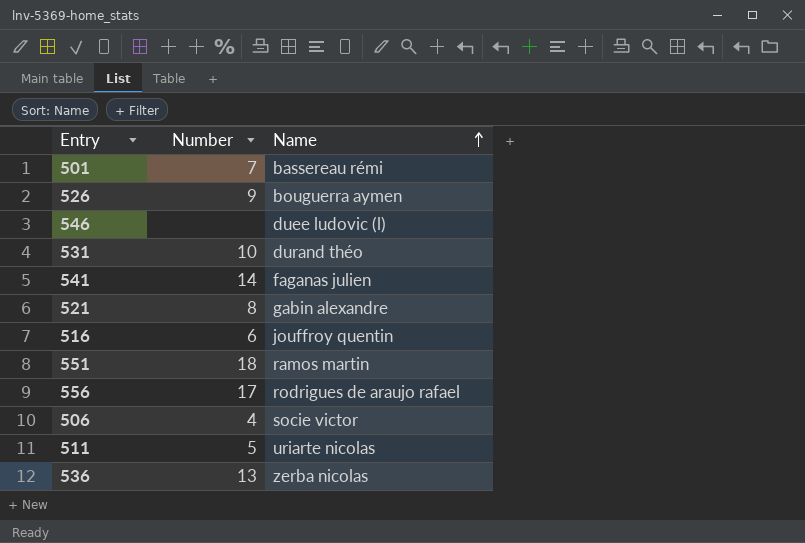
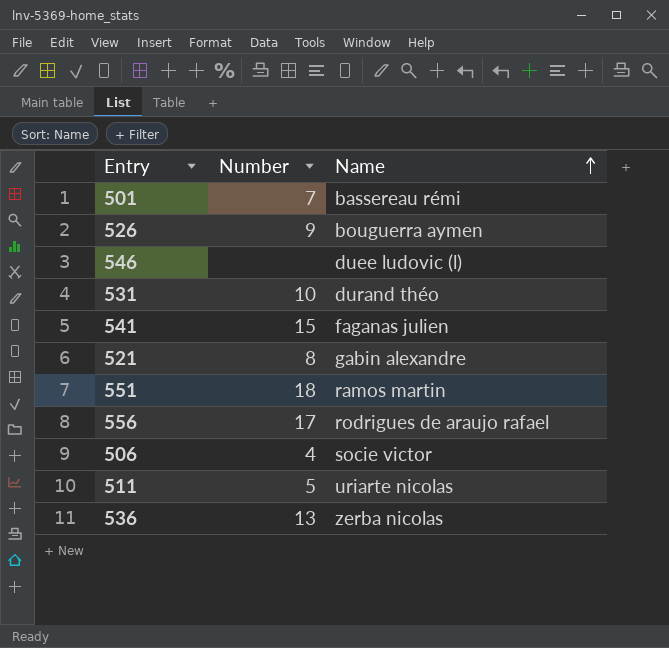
row 516: 6 | jouffroy quentin -> none
541 | Number: 14 -> 15

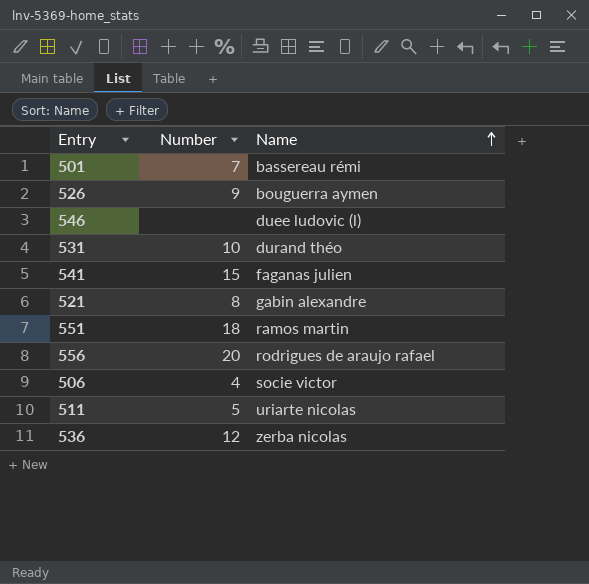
556 | Number: 17 -> 20
536 | Number: 13 -> 12

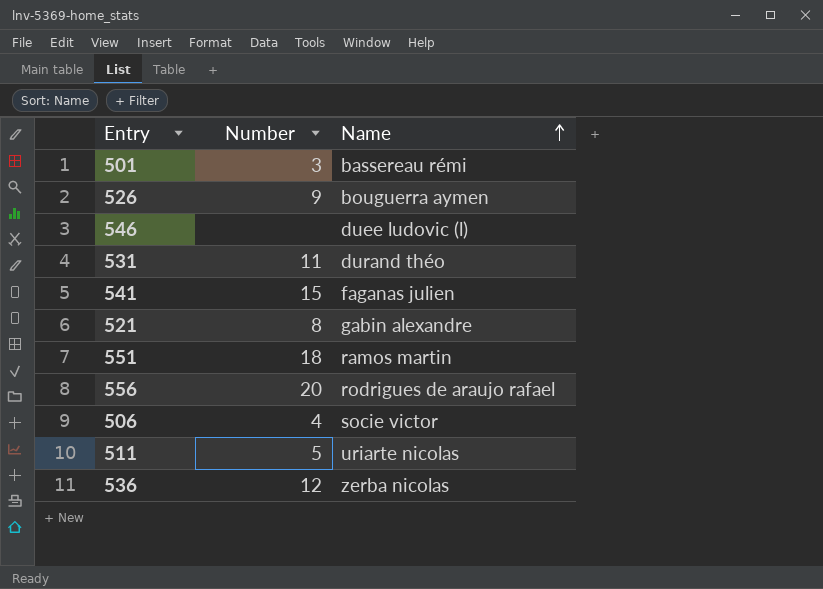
501 | Number: 7 -> 3
531 | Number: 10 -> 11

